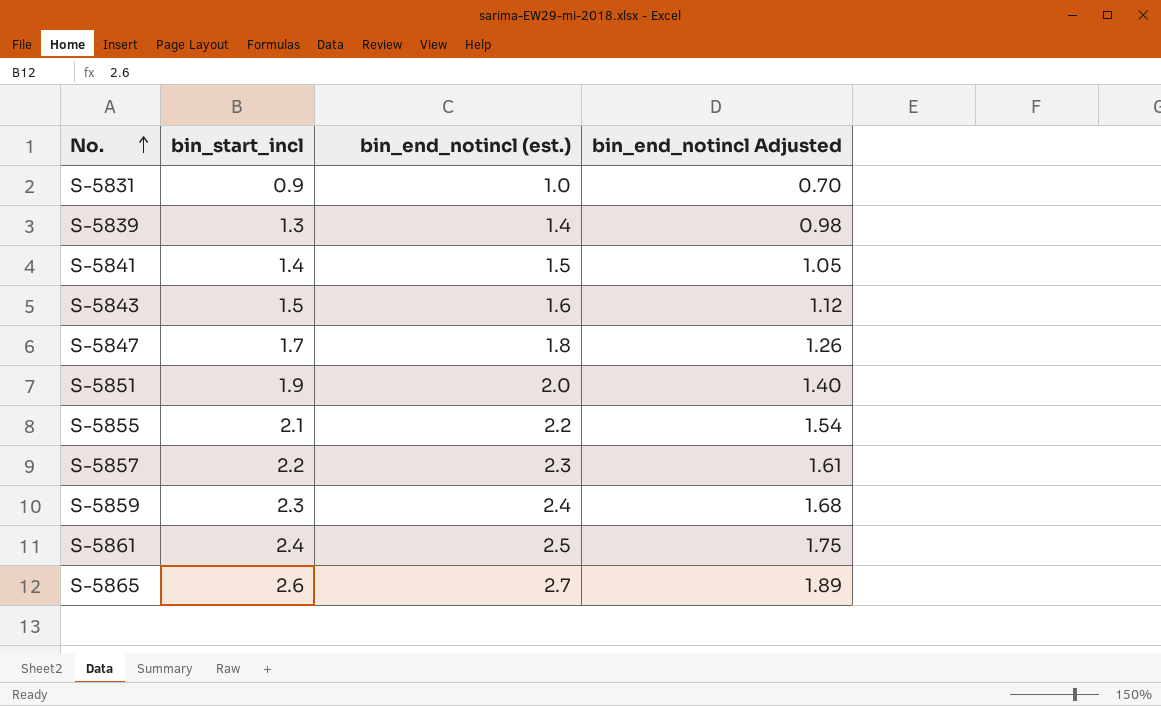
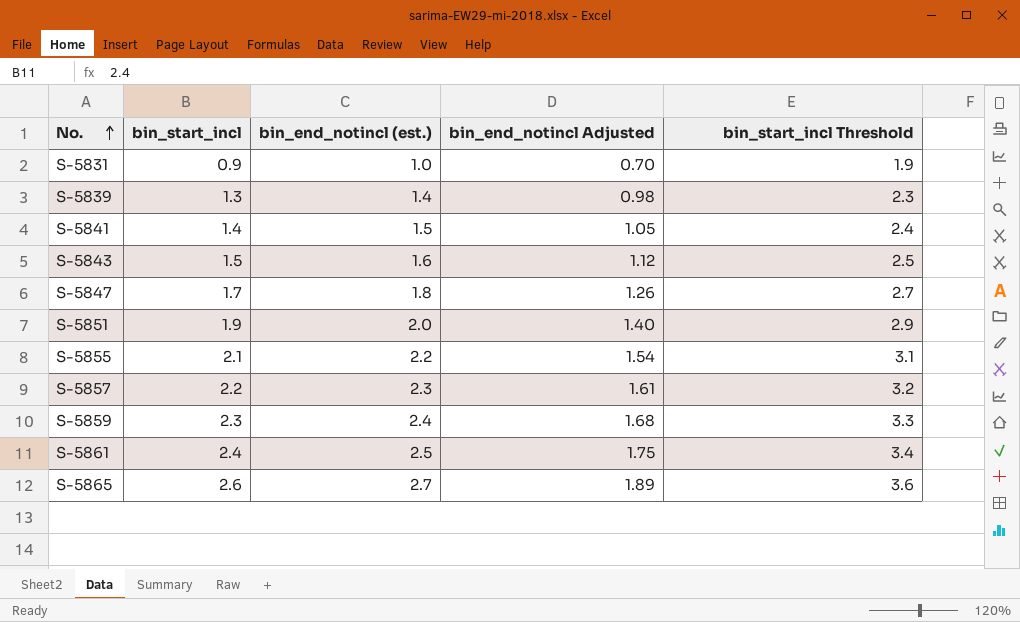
column bin_start_incl Threshold | formula: none -> [bin_start_incl] + 1

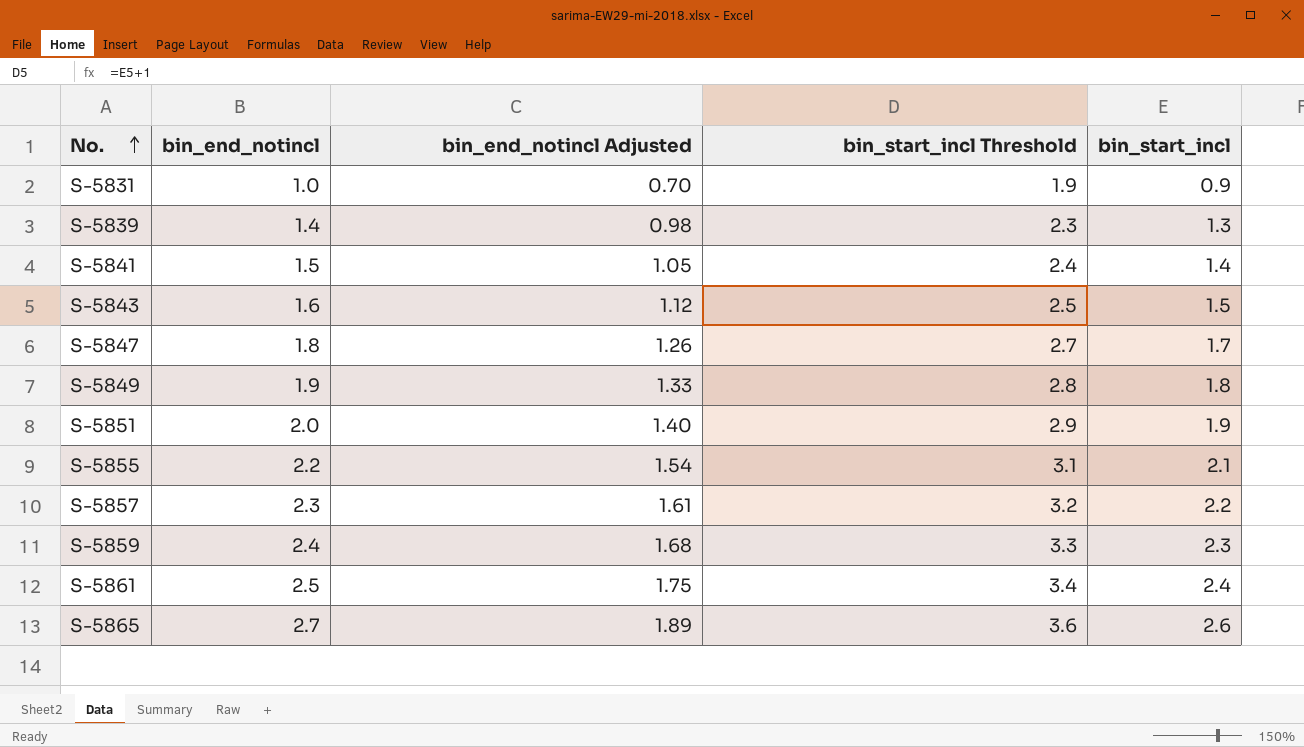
column name: bin_end_notincl (est.) -> bin_end_notincl
column bin_start_incl | position: 2 -> 5
row S-5849: none -> 1.9 | 1.33 | 2.8 | 1.8

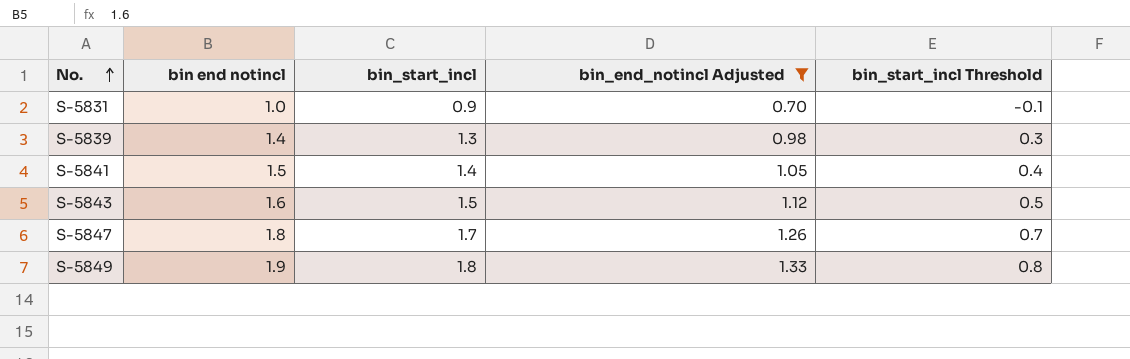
filter: none -> bin_end_notincl Adjusted <= 1.33
column name: bin_end_notincl -> bin end notincl
column bin_start_incl | position: 5 -> 3
column bin_start_incl Threshold | formula: [bin_start_incl] + 1 -> [bin_start_incl] - 1

